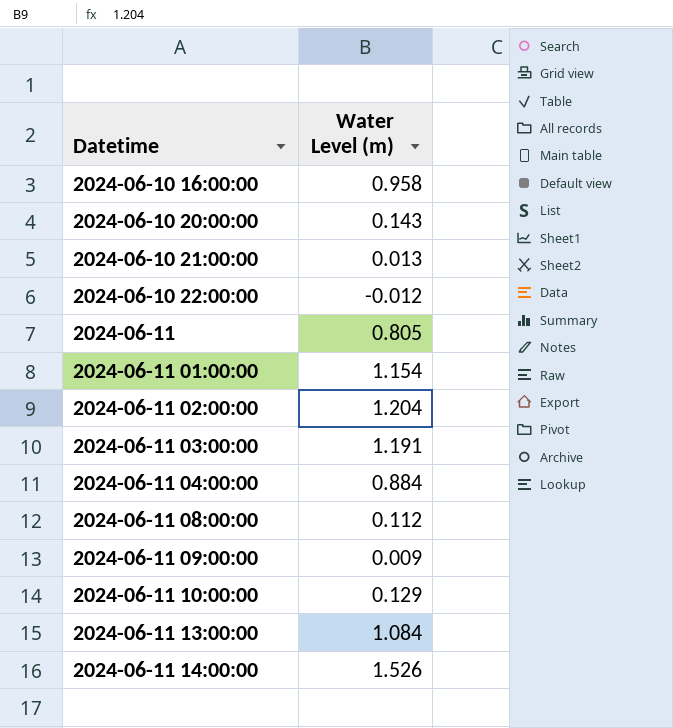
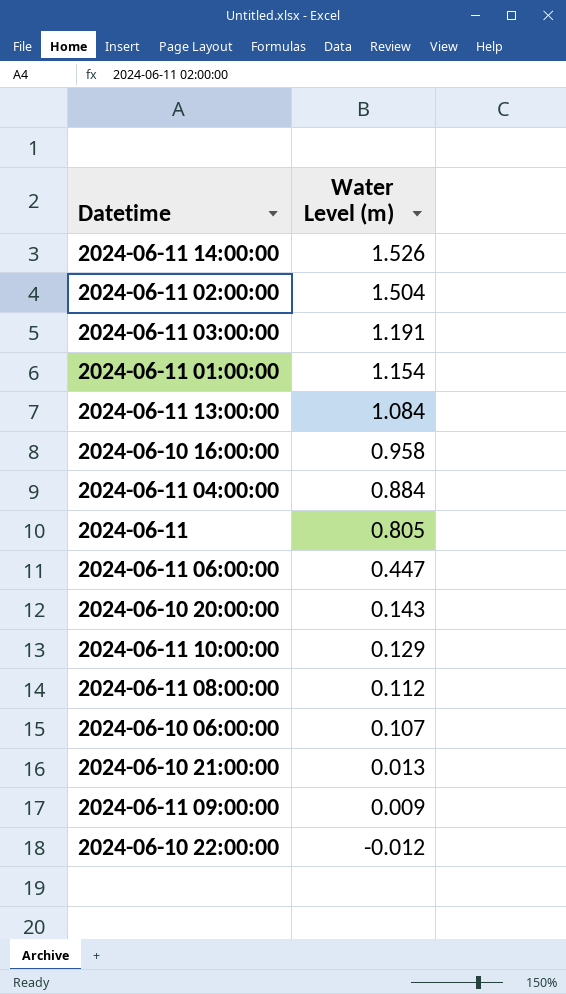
row order: Datetime ascending -> Water Level (m) descending
2024-06-11 02:00:00 | Water Level (m): 1.204 -> 1.504
row 2024-06-11 06:00:00: none -> 0.447
row 2024-06-10 06:00:00: none -> 0.107

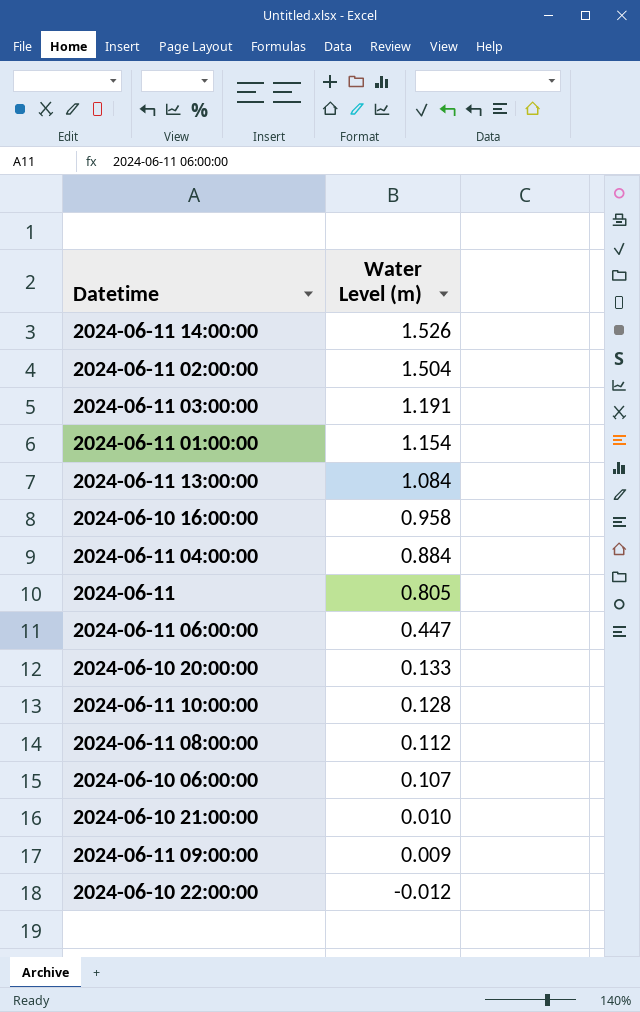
2024-06-10 20:00:00 | Water Level (m): 0.143 -> 0.133
2024-06-11 10:00:00 | Water Level (m): 0.129 -> 0.128
2024-06-10 21:00:00 | Water Level (m): 0.013 -> 0.010

